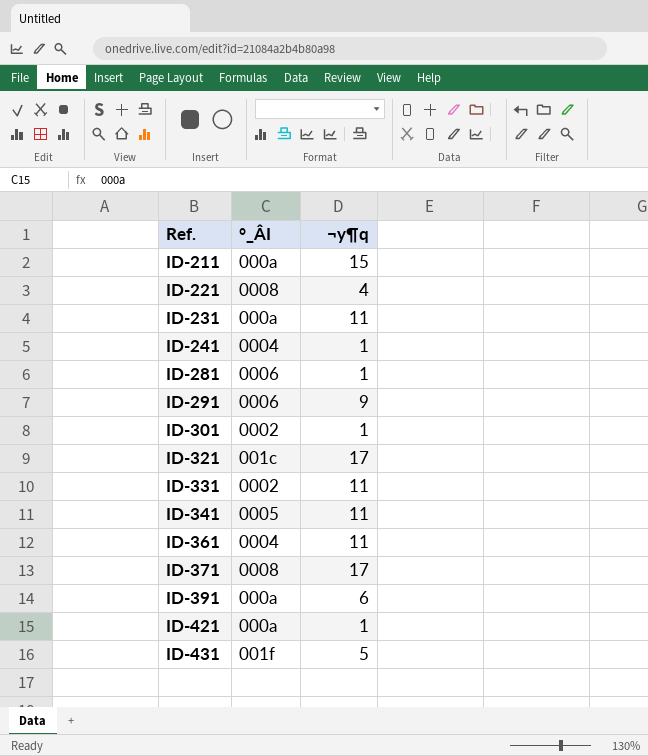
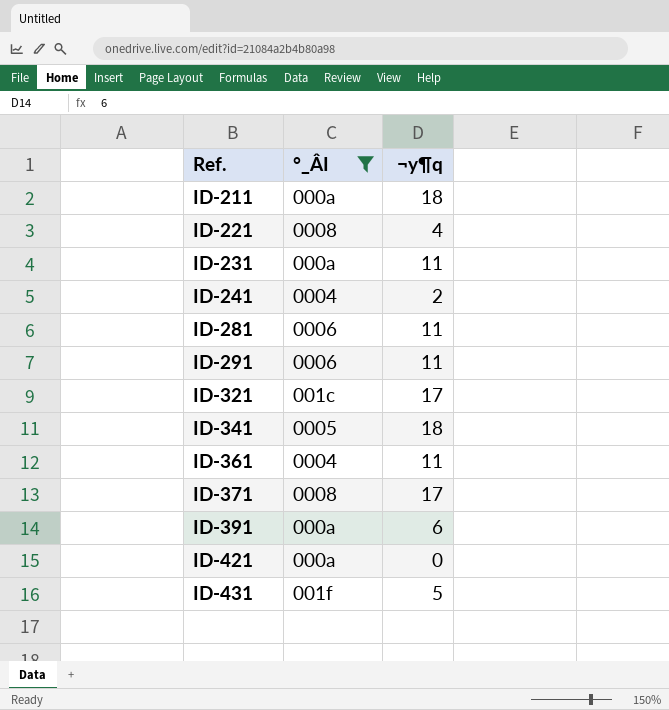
filter: none -> °_ÂI != 0002
ID-211 | ¬y¶q: 15 -> 18
ID-241 | ¬y¶q: 1 -> 2
ID-281 | ¬y¶q: 1 -> 11
ID-291 | ¬y¶q: 9 -> 11
ID-341 | ¬y¶q: 11 -> 18
ID-421 | ¬y¶q: 1 -> 0

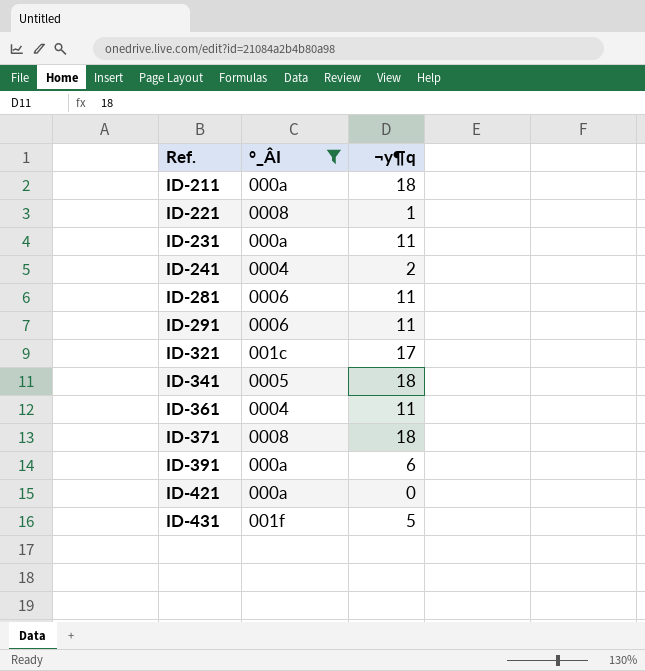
ID-221 | ¬y¶q: 4 -> 1
ID-371 | ¬y¶q: 17 -> 18

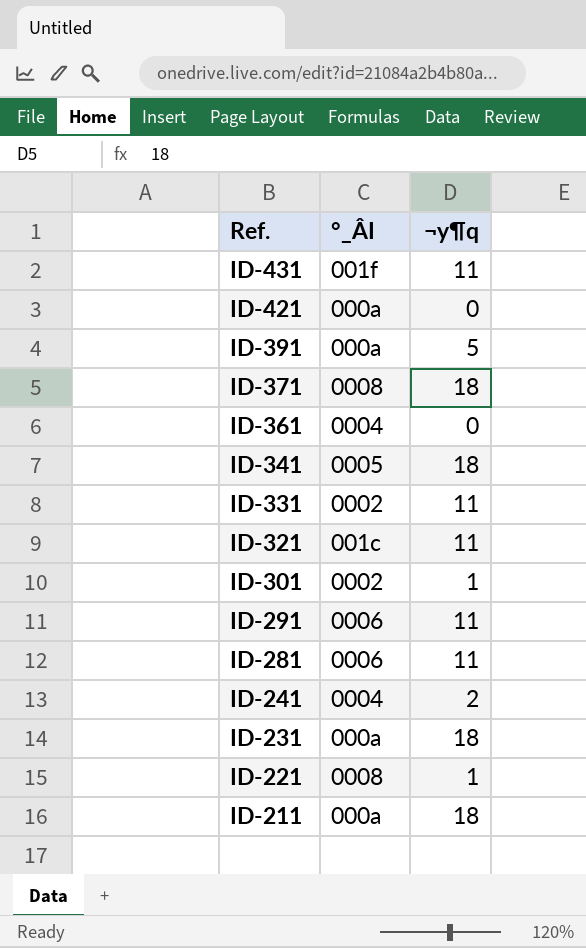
filter: °_ÂI != 0002 -> none
row order: Ref. ascending -> Ref. descending
ID-431 | ¬y¶q: 5 -> 11
ID-391 | ¬y¶q: 6 -> 5
ID-361 | ¬y¶q: 11 -> 0
ID-321 | ¬y¶q: 17 -> 11
ID-231 | ¬y¶q: 11 -> 18

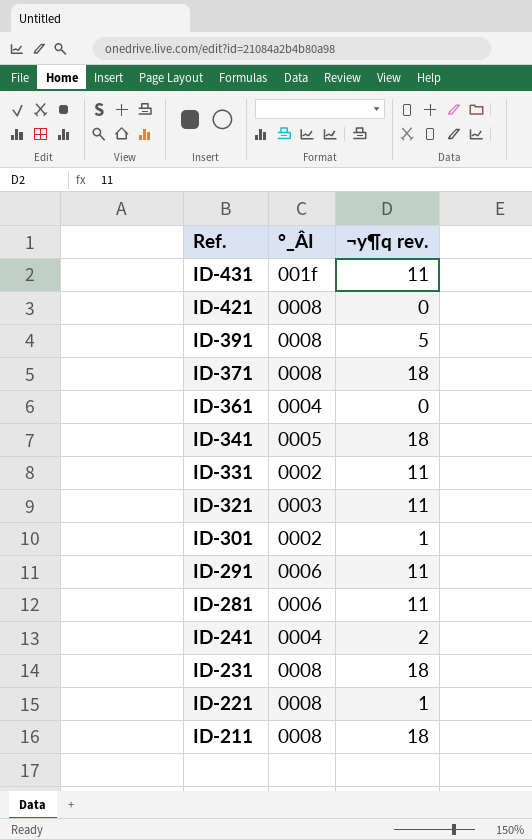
column name: ¬y¶q -> ¬y¶q rev.
ID-421 | °_ÂI: 000a -> 0008
ID-391 | °_ÂI: 000a -> 0008
ID-321 | °_ÂI: 001c -> 0003
ID-231 | °_ÂI: 000a -> 0008
ID-211 | °_ÂI: 000a -> 0008

